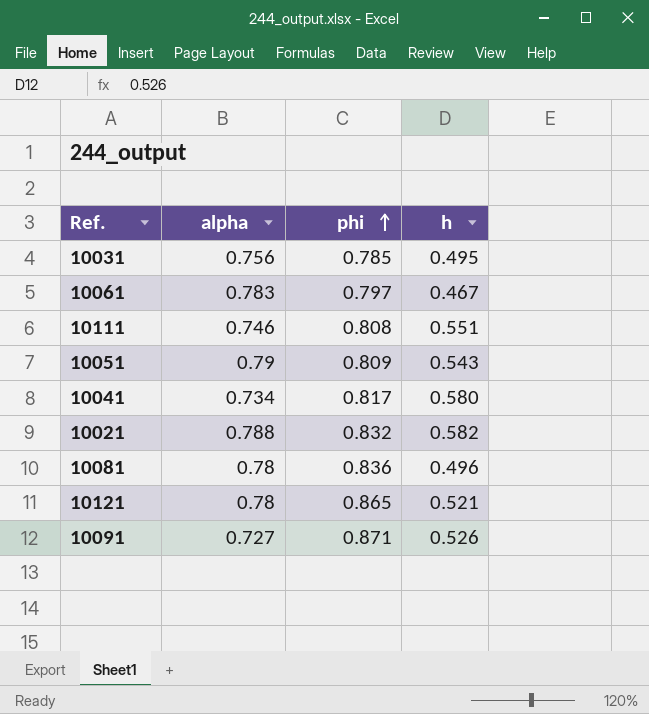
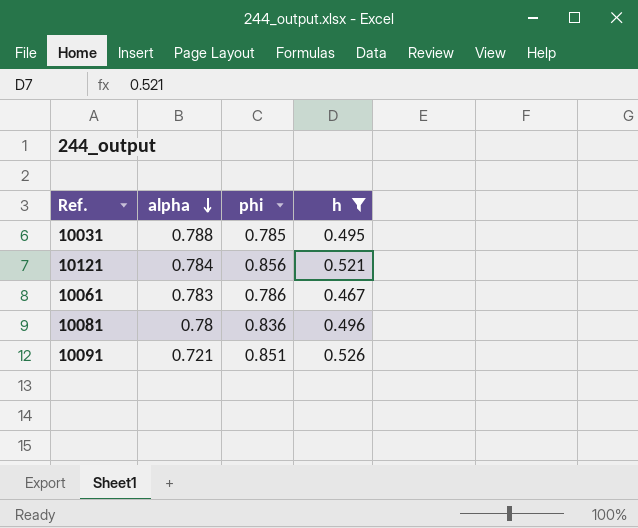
filter: none -> h <= 0.526
row order: phi ascending -> alpha descending
10031 | alpha: 0.756 -> 0.788
10121 | alpha: 0.78 -> 0.784
10121 | phi: 0.865 -> 0.856
10061 | phi: 0.797 -> 0.786
10091 | alpha: 0.727 -> 0.721
10091 | phi: 0.871 -> 0.851

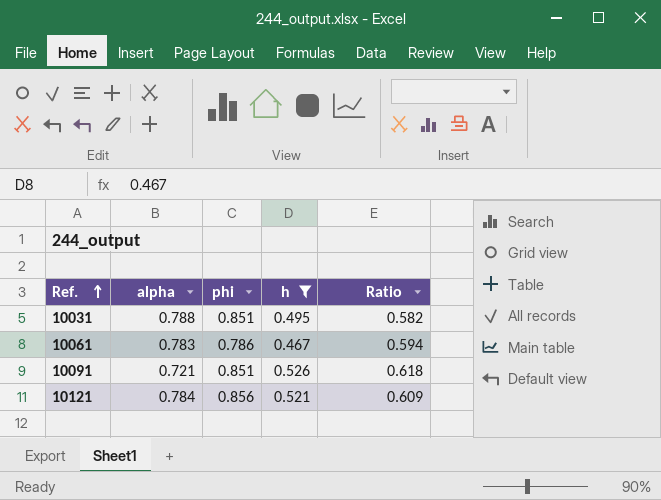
row order: alpha descending -> Ref. ascending
column Ratio | formula: none -> [h] / [phi]
row 10081: 0.78 | 0.836 | 0.496 -> none
10031 | phi: 0.785 -> 0.851

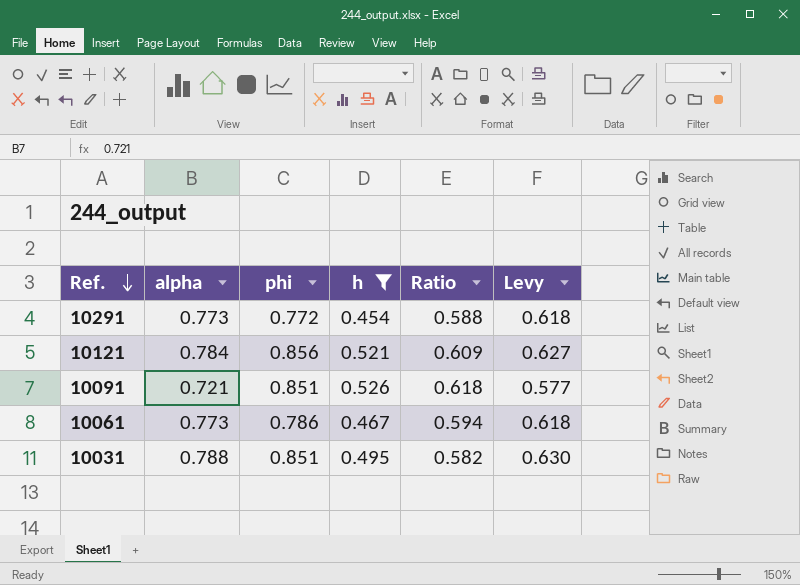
row order: Ref. ascending -> Ref. descending
column Levy | formula: none -> [alpha] * 0.8
row 10291: none -> 0.773 | 0.772 | 0.454 | 0.588 | 0.618
10061 | alpha: 0.783 -> 0.773

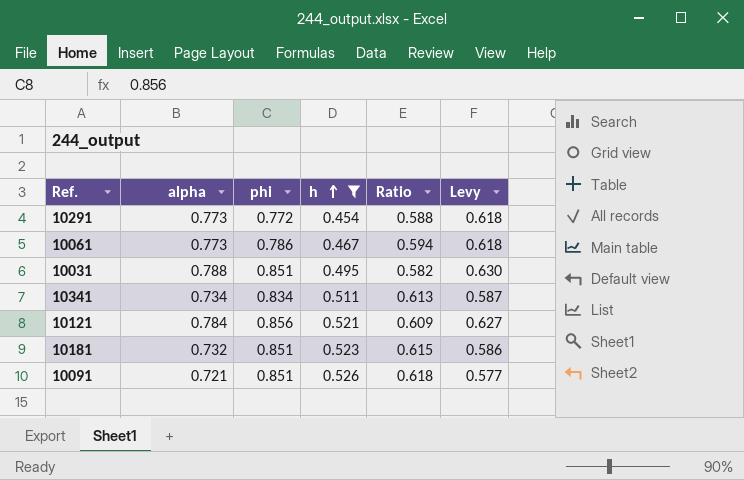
row order: Ref. descending -> h ascending
row 10341: none -> 0.734 | 0.834 | 0.511 | 0.613 | 0.587
row 10181: none -> 0.732 | 0.851 | 0.523 | 0.615 | 0.586

